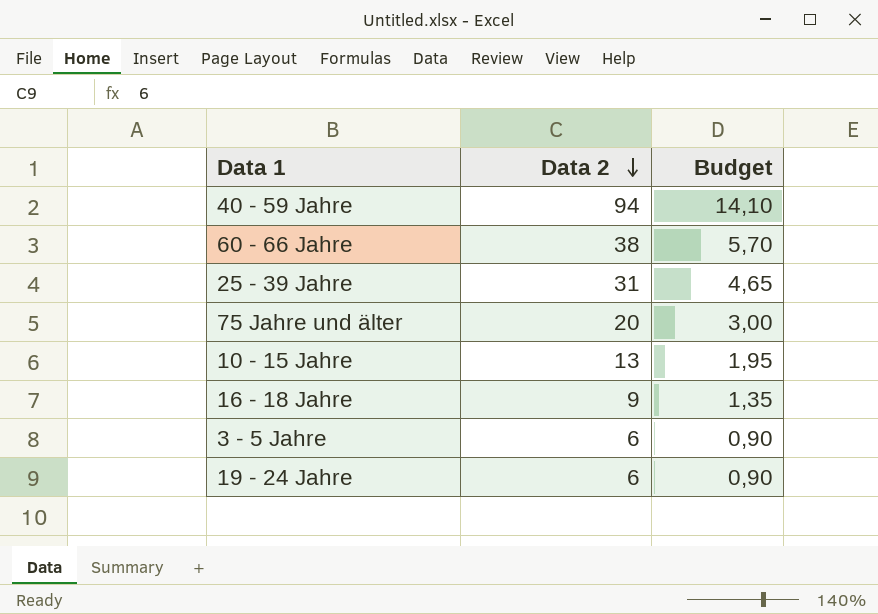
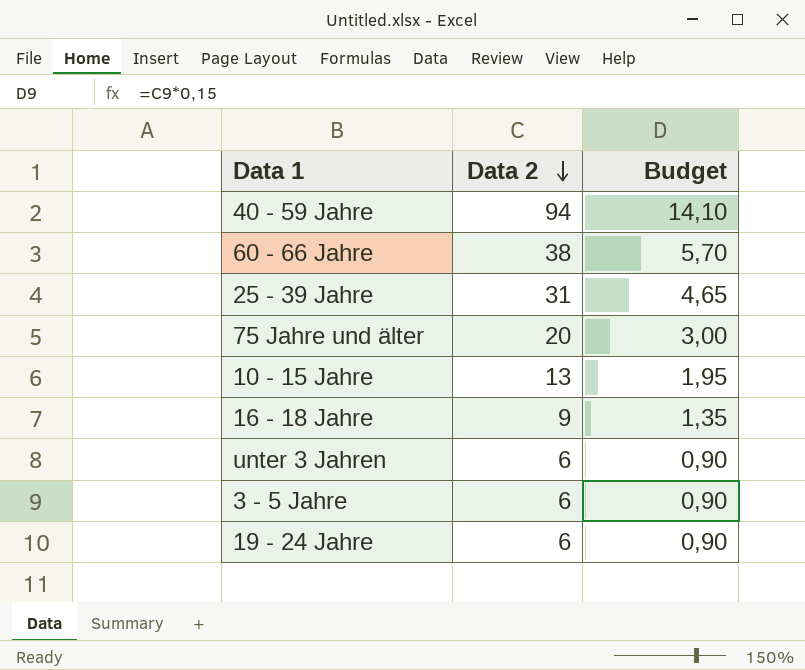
row unter 3 Jahren: none -> 6 | 0,90

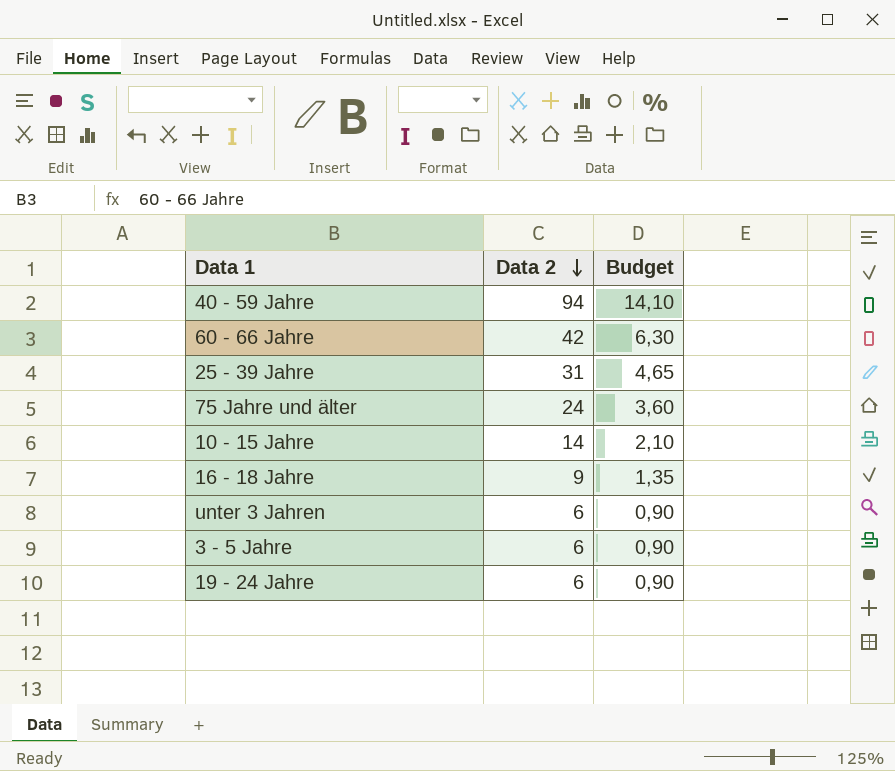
60 - 66 Jahre | Data 2: 38 -> 42
60 - 66 Jahre | Budget: 5,70 -> 6,30
75 Jahre und älter | Data 2: 20 -> 24
75 Jahre und älter | Budget: 3,00 -> 3,60
10 - 15 Jahre | Data 2: 13 -> 14
10 - 15 Jahre | Budget: 1,95 -> 2,10

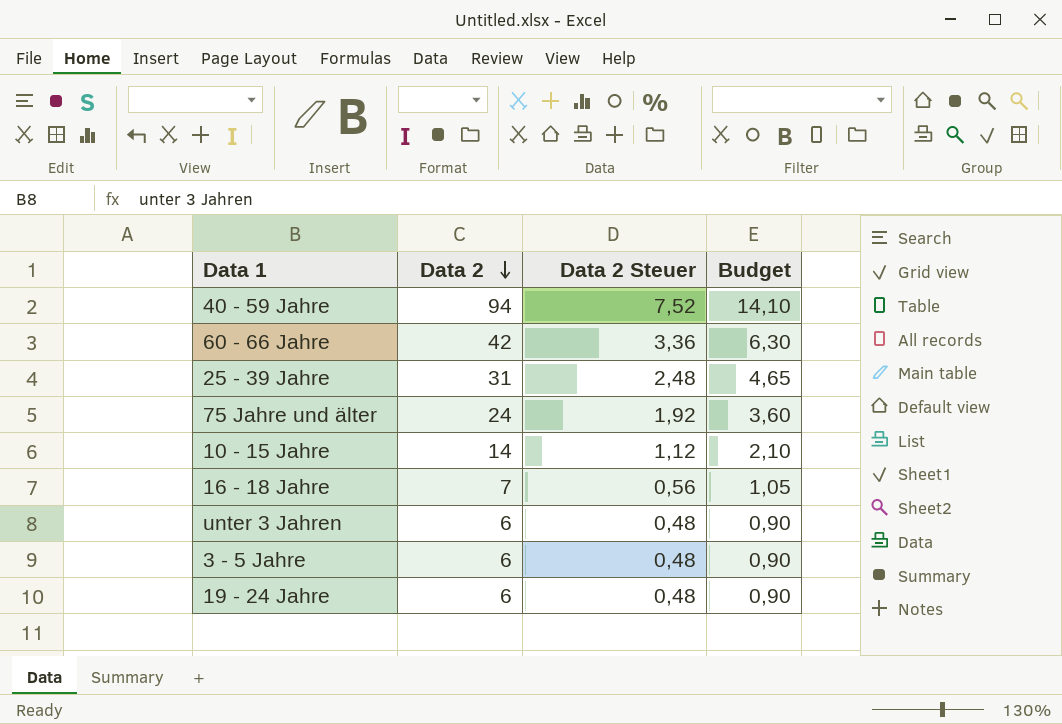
column Data 2 Steuer | formula: none -> [Data 2] * 0,08
16 - 18 Jahre | Data 2: 9 -> 7
16 - 18 Jahre | Budget: 1,35 -> 1,05

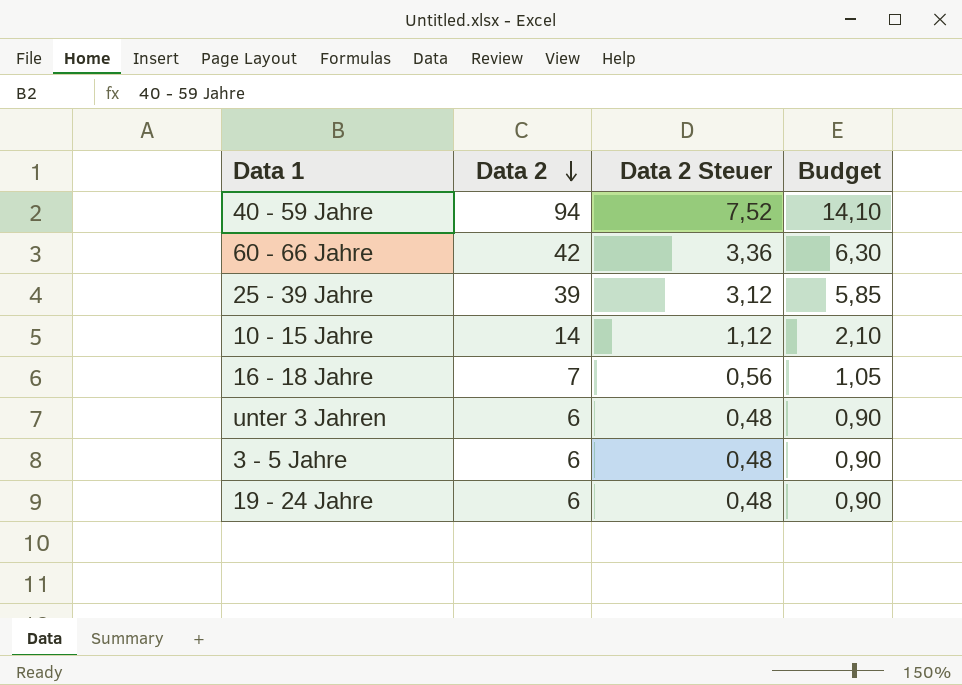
row 75 Jahre und älter: 24 | 1,92 | 3,60 -> none
25 - 39 Jahre | Data 2: 31 -> 39
25 - 39 Jahre | Data 2 Steuer: 2,48 -> 3,12
25 - 39 Jahre | Budget: 4,65 -> 5,85

